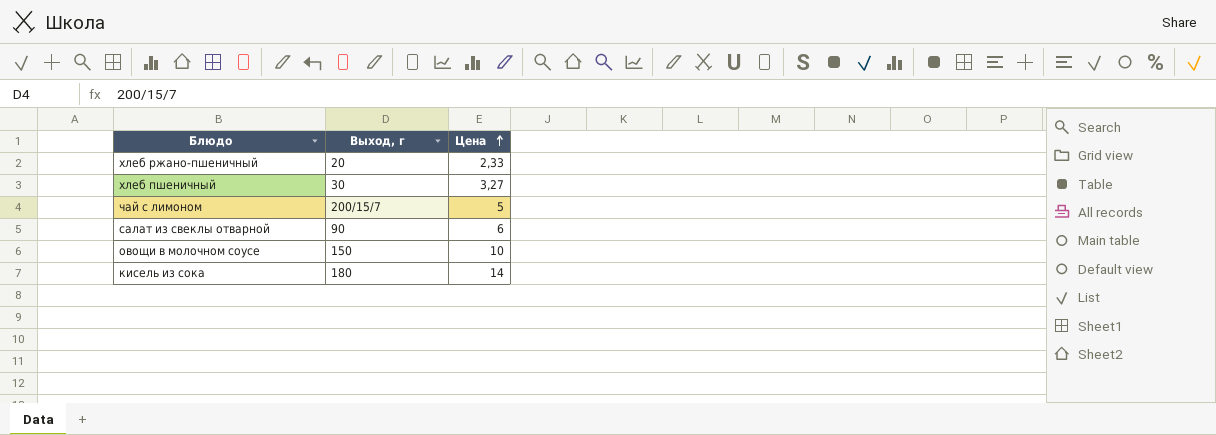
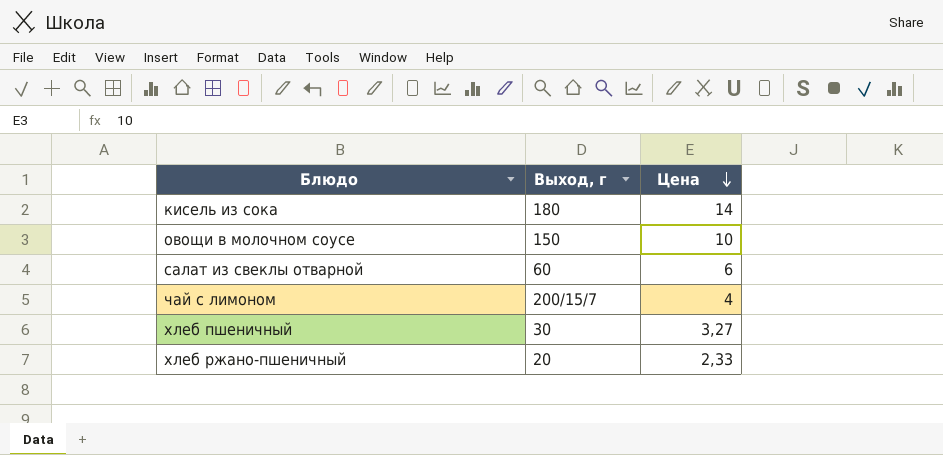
row order: Цена ascending -> Цена descending
салат из свеклы отварной | Выход, г: 90 -> 60
чай с лимоном | Цена: 5 -> 4

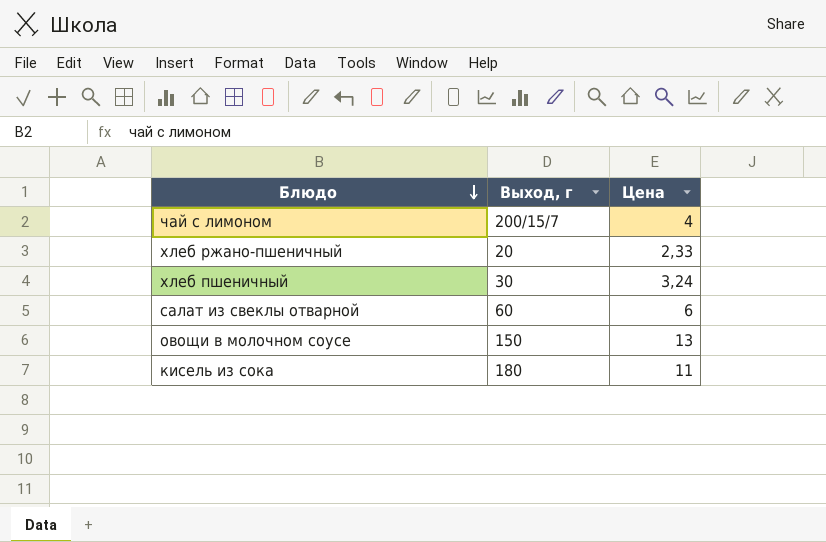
row order: Цена descending -> Блюдо descending
хлеб пшеничный | Цена: 3,27 -> 3,24
овощи в молочном соусе | Цена: 10 -> 13
кисель из сока | Цена: 14 -> 11

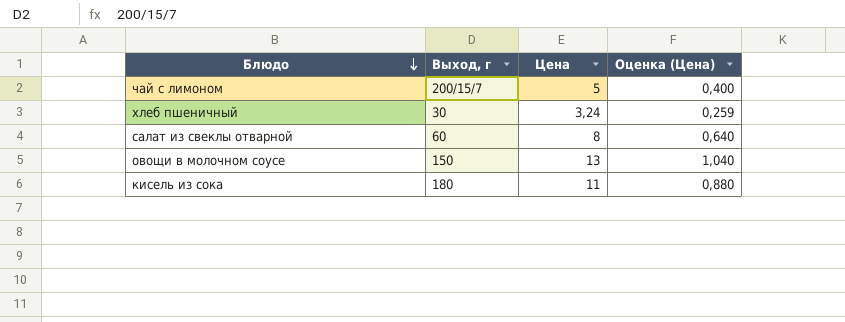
column Оценка (Цена) | formula: none -> [Цена] * 0,08
row хлеб ржано-пшеничный: 20 | 2,33 -> none
чай с лимоном | Цена: 4 -> 5
салат из свеклы отварной | Цена: 6 -> 8

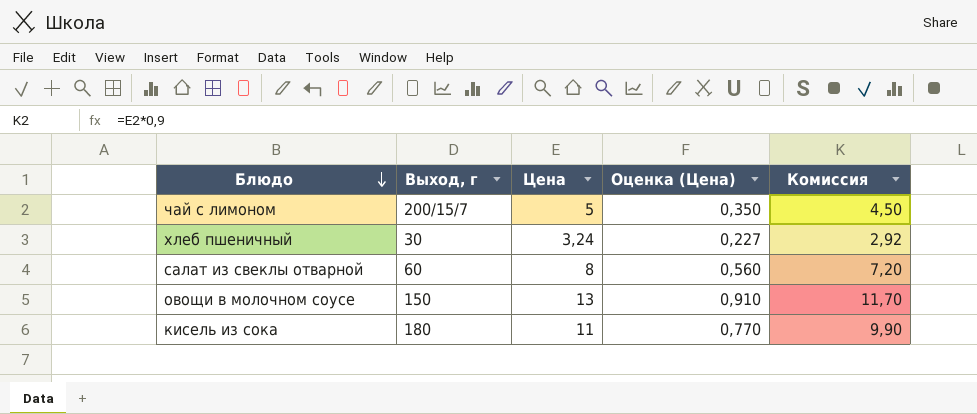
column Оценка (Цена) | formula: [Цена] * 0,08 -> [Цена] * 0,07
column Комиссия | formula: none -> [Цена] * 0,9

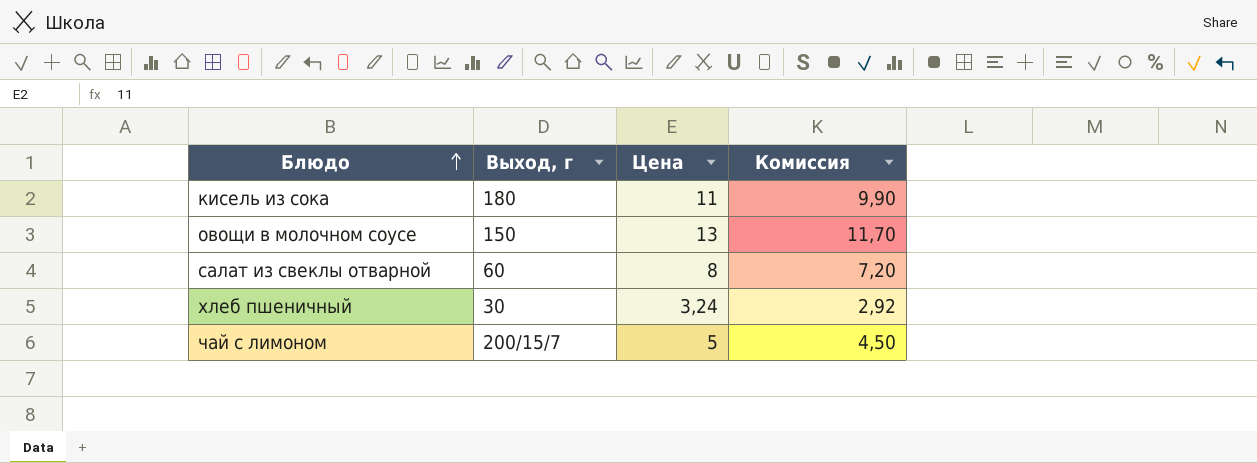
row order: Блюдо descending -> Блюдо ascending
column Оценка (Цена) | formula: [Цена] * 0,07 -> none

